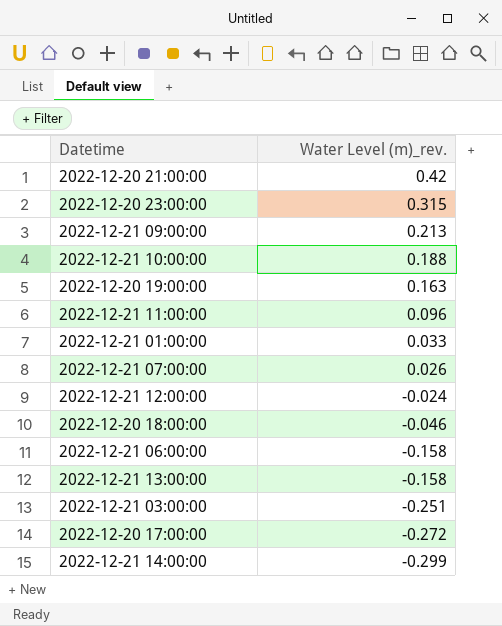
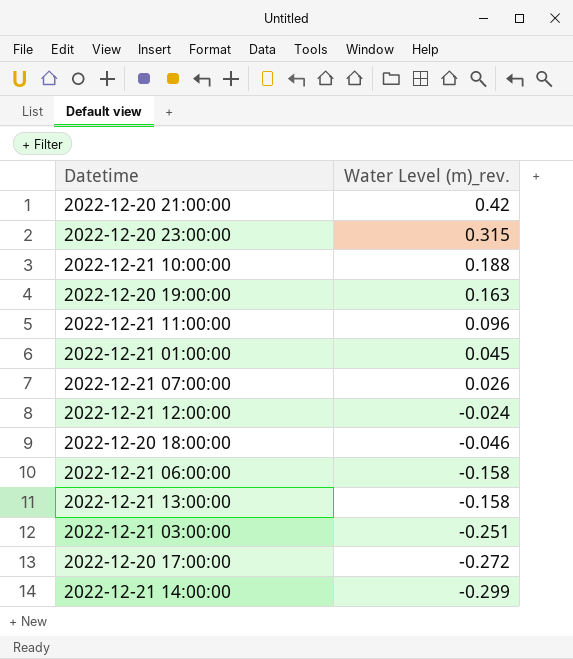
row 2022-12-21 09:00:00: 0.213 -> none
2022-12-21 01:00:00 | Water Level (m)_rev.: 0.033 -> 0.045

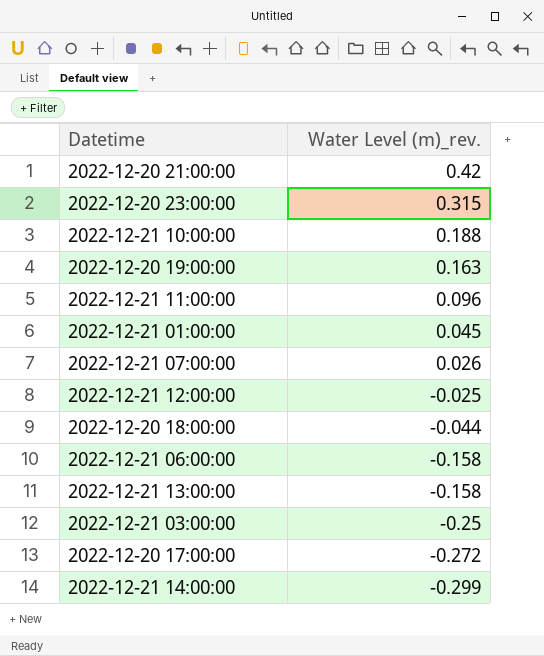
2022-12-21 12:00:00 | Water Level (m)_rev.: -0.024 -> -0.025
2022-12-20 18:00:00 | Water Level (m)_rev.: -0.046 -> -0.044
2022-12-21 03:00:00 | Water Level (m)_rev.: -0.251 -> -0.25

